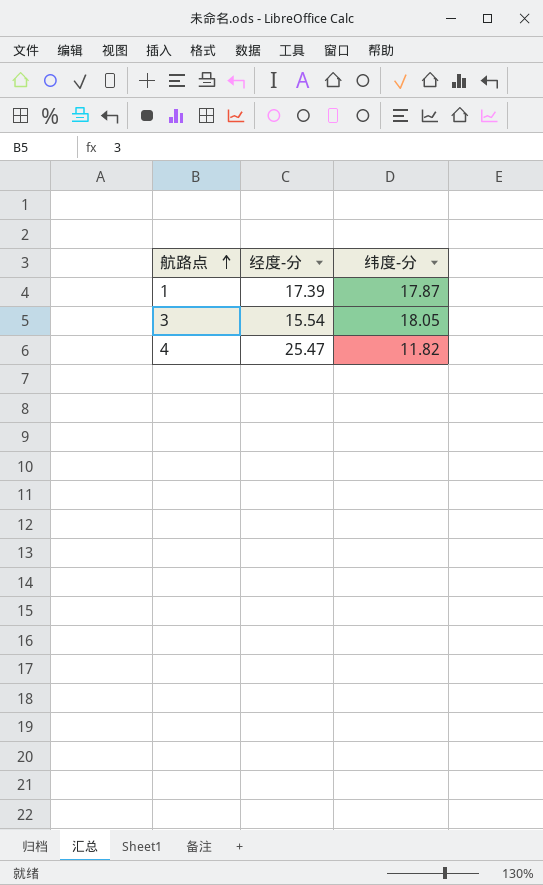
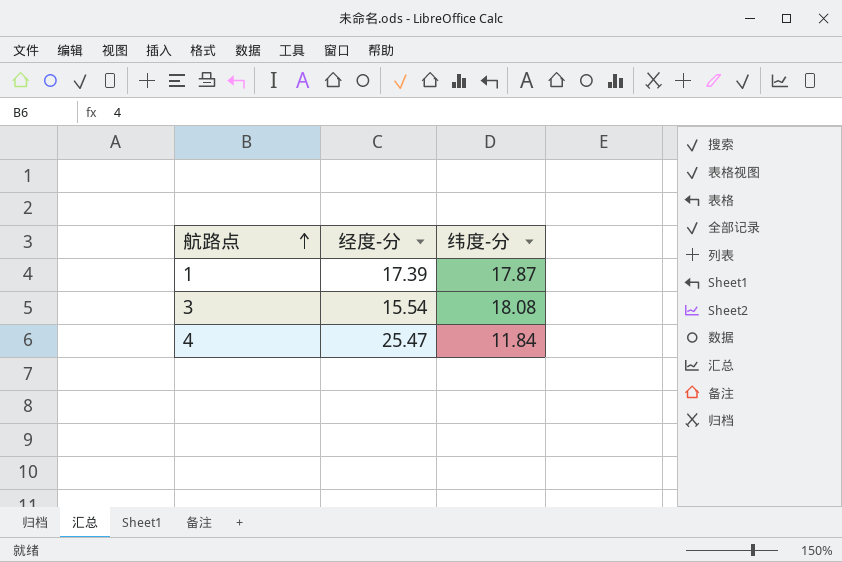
3 | 纬度-分: 18.05 -> 18.08
4 | 纬度-分: 11.82 -> 11.84

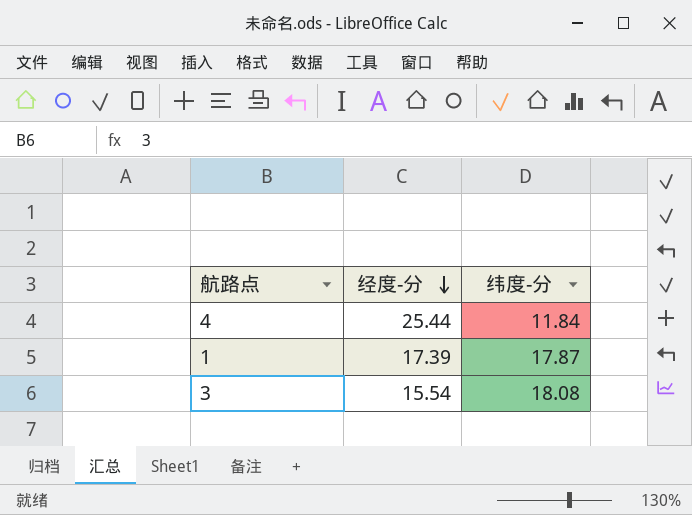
row order: 航路点 ascending -> 经度-分 descending
4 | 经度-分: 25.47 -> 25.44

